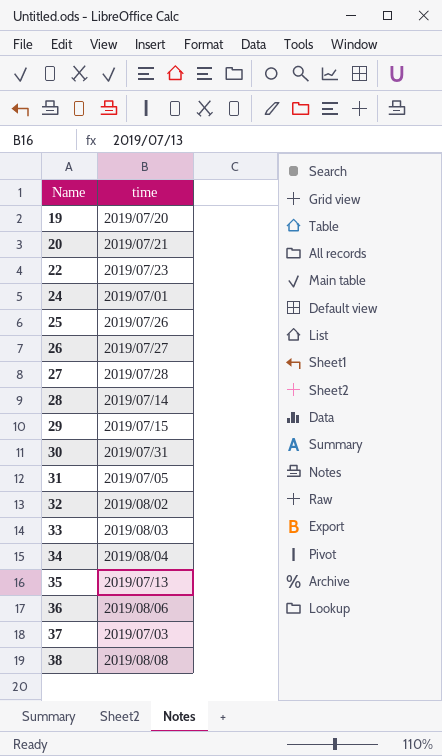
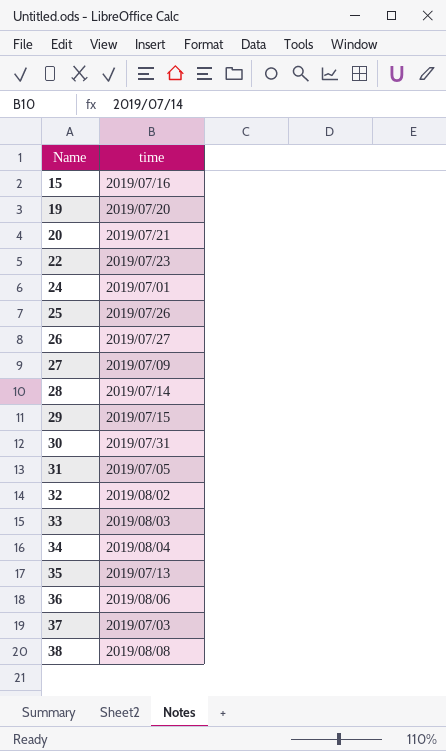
row 15: none -> 2019/07/16
27 | time: 2019/07/28 -> 2019/07/09

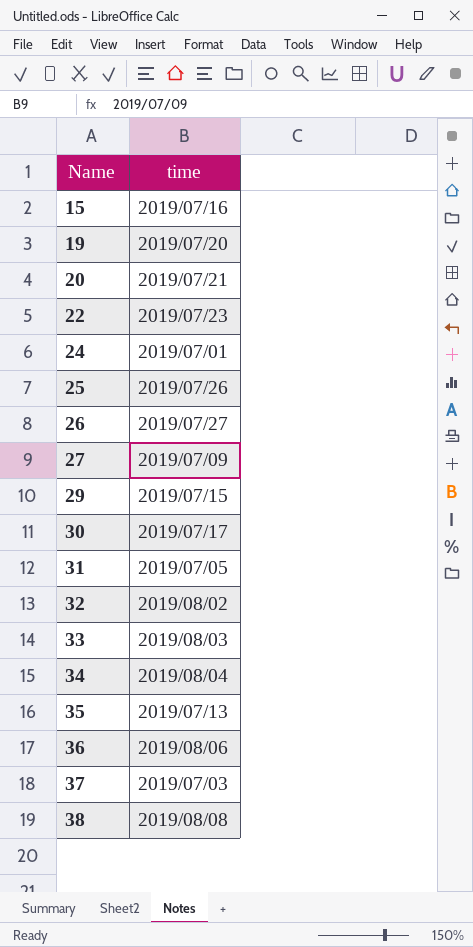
row 28: 2019/07/14 -> none
30 | time: 2019/07/31 -> 2019/07/17

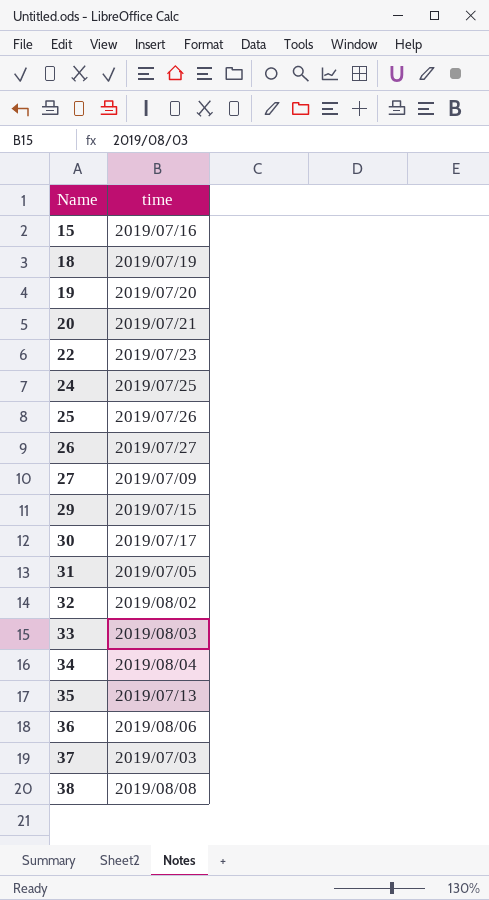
row 18: none -> 2019/07/19
24 | time: 2019/07/01 -> 2019/07/25

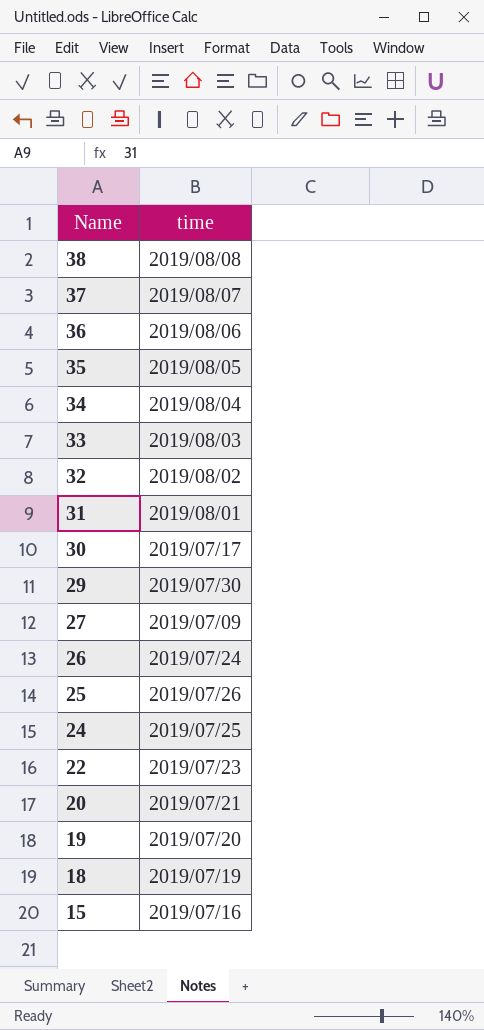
row order: Name ascending -> Name descending
37 | time: 2019/07/03 -> 2019/08/07
35 | time: 2019/07/13 -> 2019/08/05
31 | time: 2019/07/05 -> 2019/08/01
29 | time: 2019/07/15 -> 2019/07/30
26 | time: 2019/07/27 -> 2019/07/24

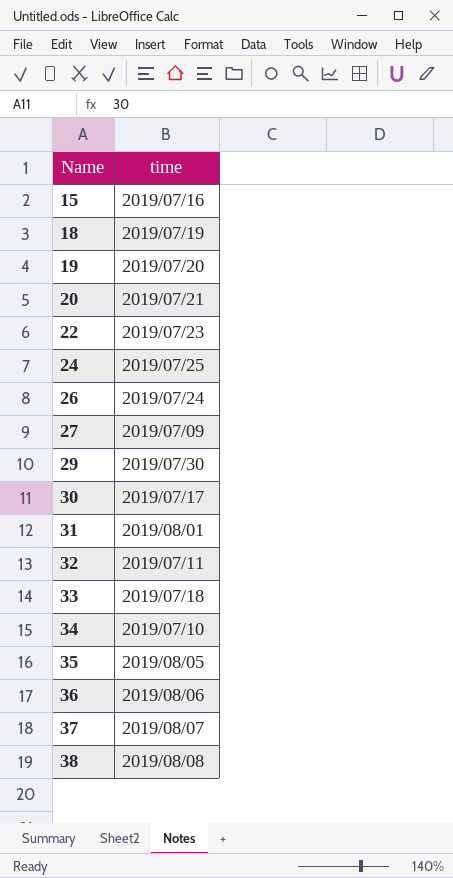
row order: Name descending -> Name ascending
row 25: 2019/07/26 -> none
32 | time: 2019/08/02 -> 2019/07/11
33 | time: 2019/08/03 -> 2019/07/18
34 | time: 2019/08/04 -> 2019/07/10

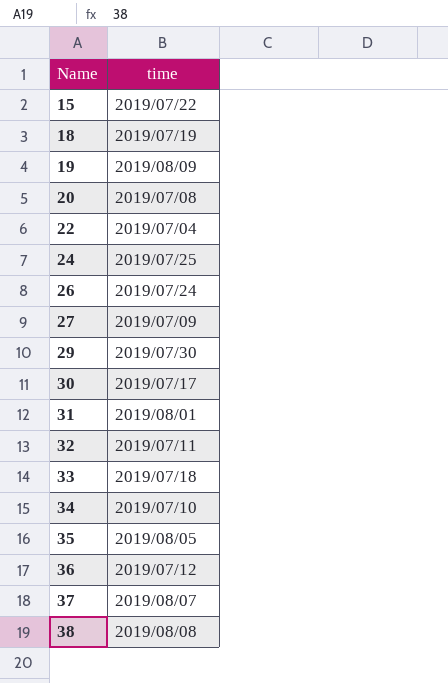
15 | time: 2019/07/16 -> 2019/07/22
19 | time: 2019/07/20 -> 2019/08/09
20 | time: 2019/07/21 -> 2019/07/08
22 | time: 2019/07/23 -> 2019/07/04
36 | time: 2019/08/06 -> 2019/07/12

